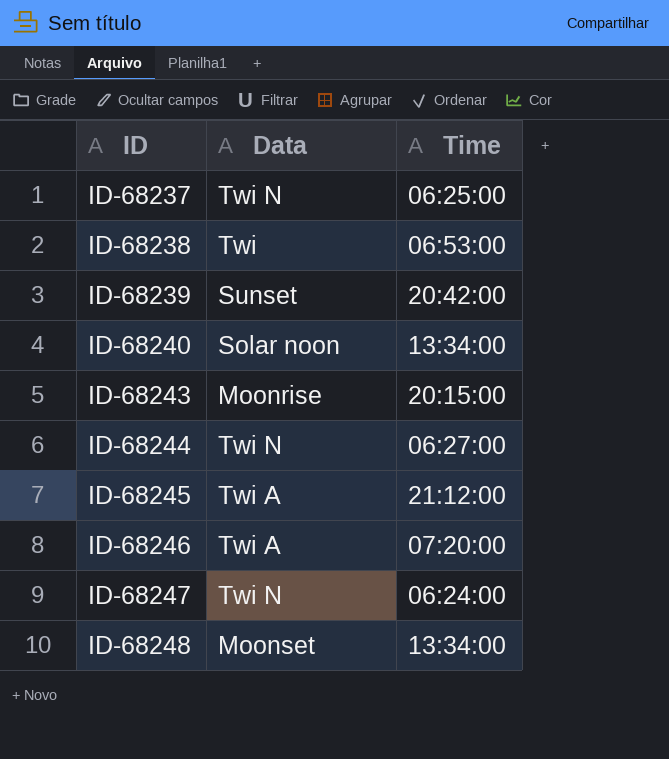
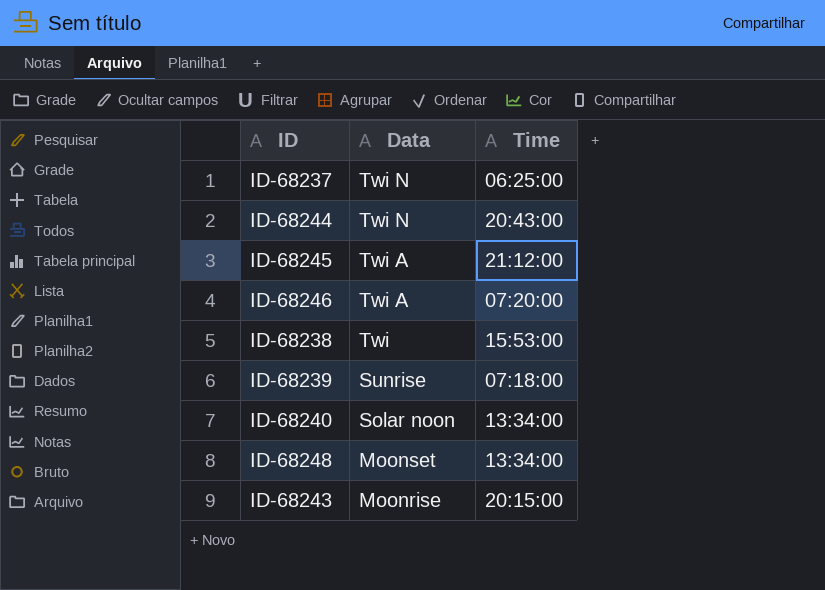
row order: ID ascending -> Data descending
row ID-68247: Twi N | 06:24:00 -> none
ID-68244 | Time: 06:27:00 -> 20:43:00
ID-68238 | Time: 06:53:00 -> 15:53:00
ID-68239 | Data: Sunset -> Sunrise
ID-68239 | Time: 20:42:00 -> 07:18:00

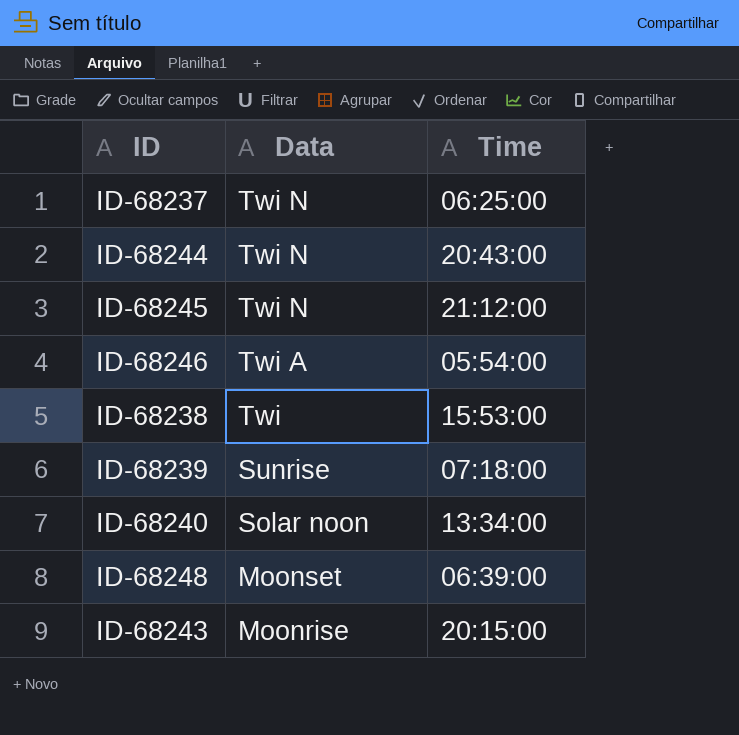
ID-68245 | Data: Twi A -> Twi N
ID-68246 | Time: 07:20:00 -> 05:54:00
ID-68248 | Time: 13:34:00 -> 06:39:00

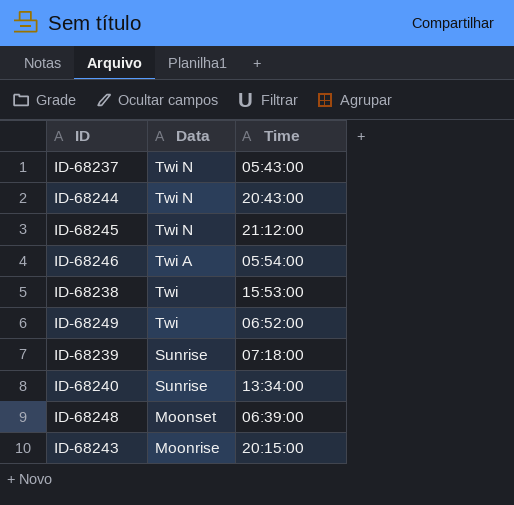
ID-68237 | Time: 06:25:00 -> 05:43:00
row ID-68249: none -> Twi | 06:52:00
ID-68240 | Data: Solar noon -> Sunrise

